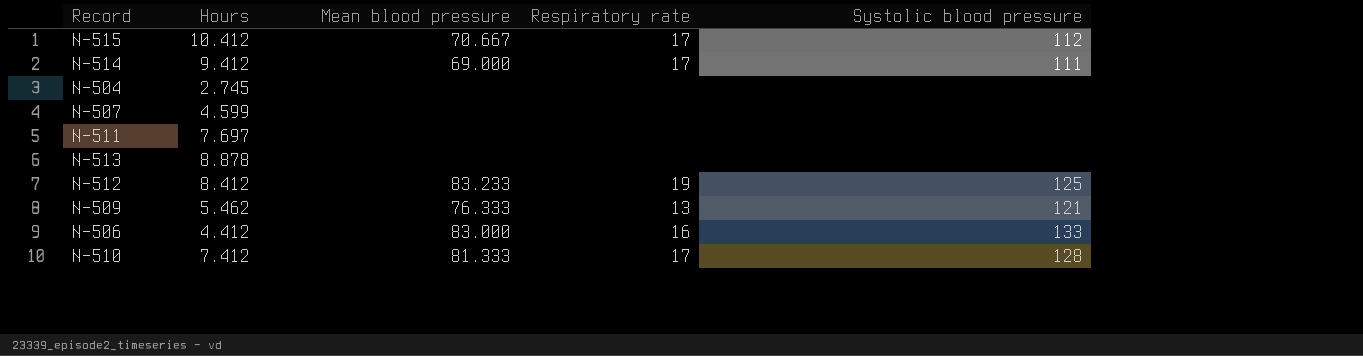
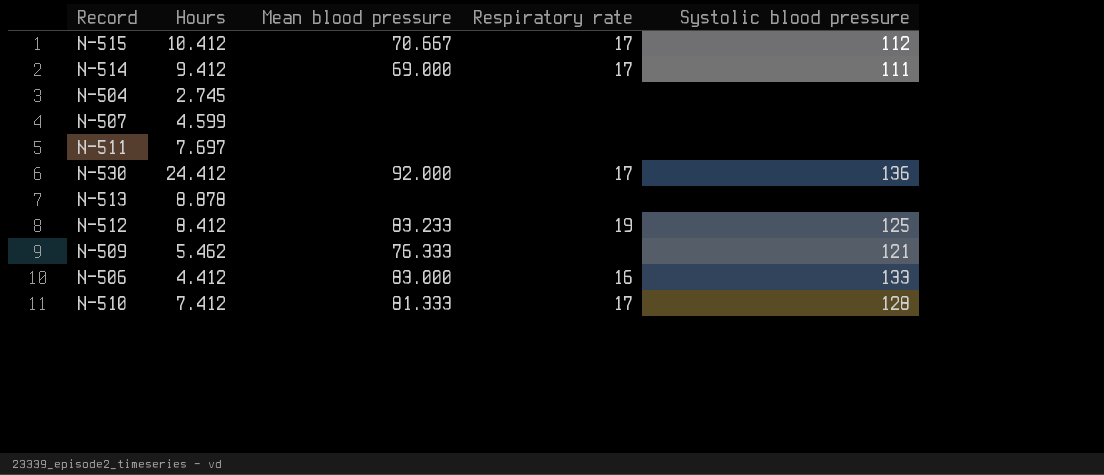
row N-530: none -> 24.412 | 92.000 | 17 | 136
N-509 | Respiratory rate: 13 -> none

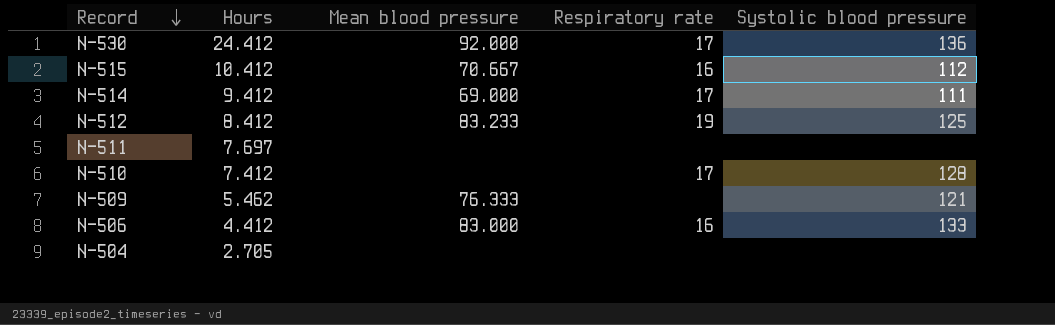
row order: none -> Record descending
row N-507: 4.599 | none | none | none -> none
row N-513: 8.878 | none | none | none -> none
N-515 | Respiratory rate: 17 -> 16
N-510 | Mean blood pressure: 81.333 -> none
N-504 | Hours: 2.745 -> 2.705

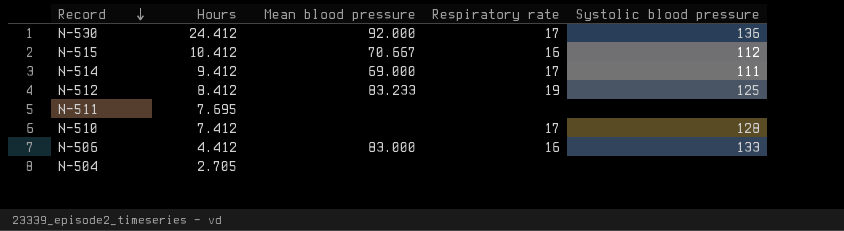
row N-509: 5.462 | 76.333 | none | 121 -> none
N-511 | Hours: 7.697 -> 7.695

